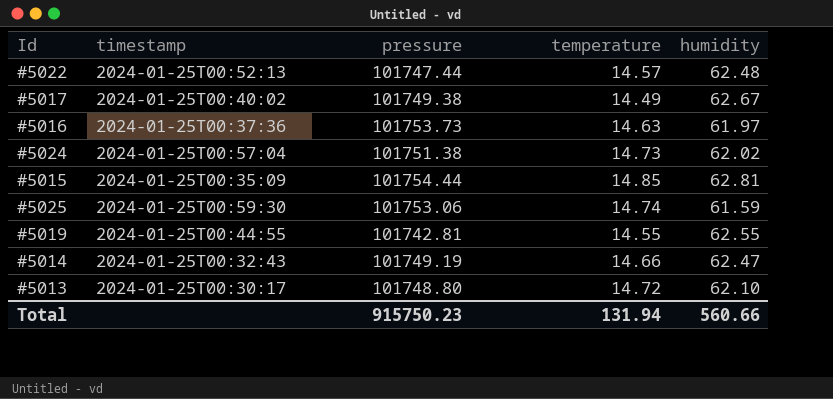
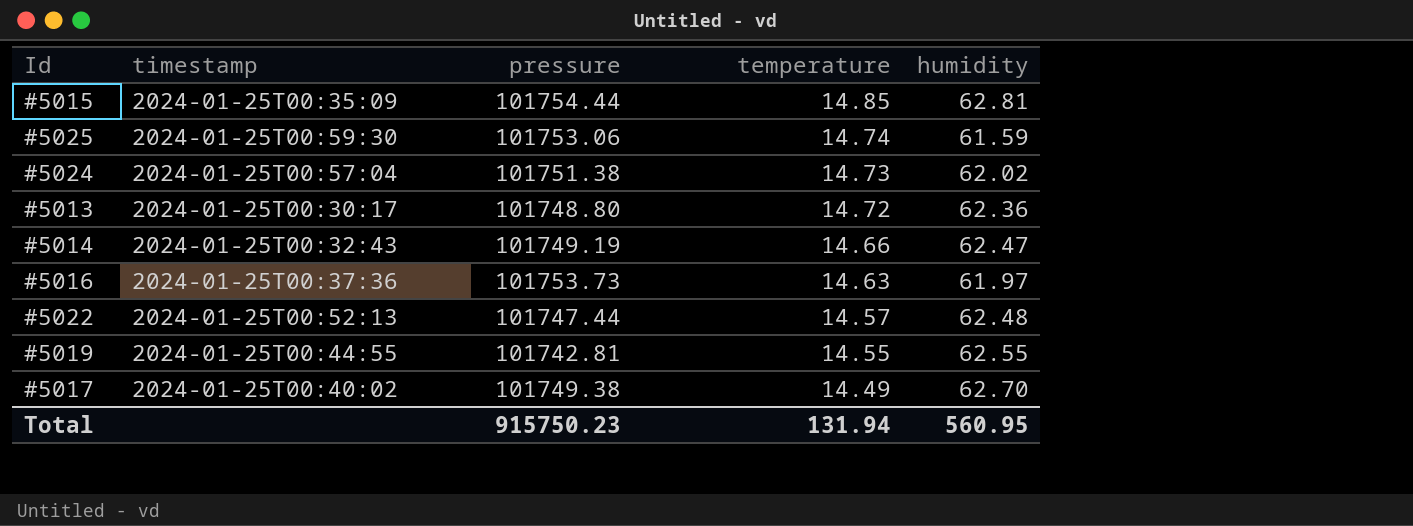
row order: none -> temperature descending
#5013 | humidity: 62.10 -> 62.36
#5017 | humidity: 62.67 -> 62.70
Total | humidity: 560.66 -> 560.95

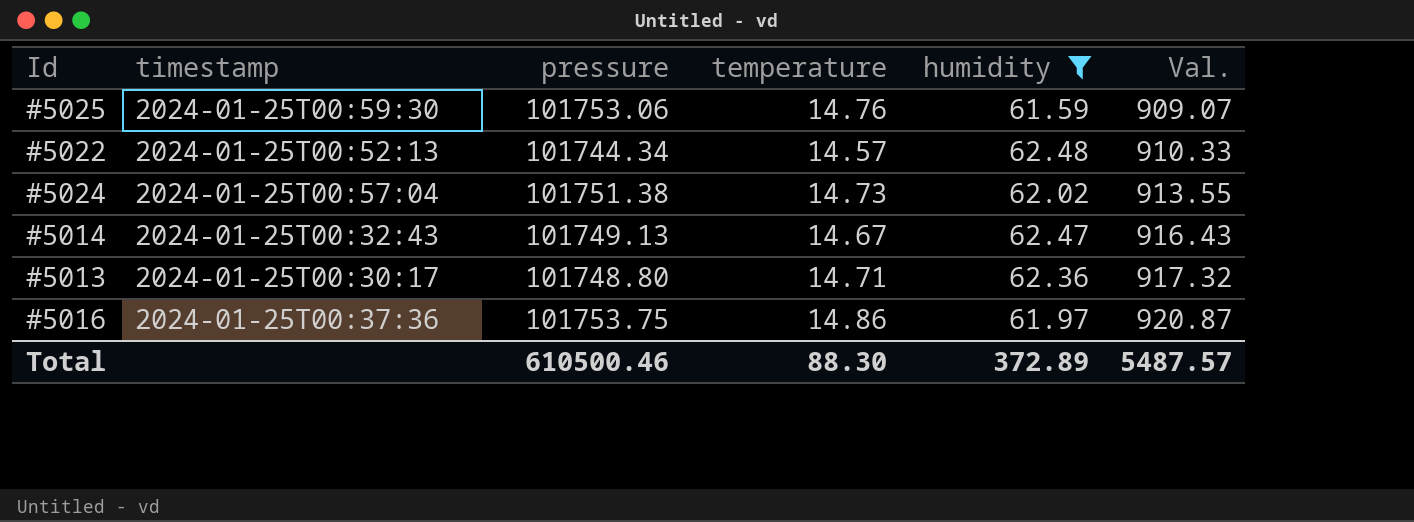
filter: none -> humidity <= 62.48
row order: temperature descending -> Val. ascending
column Val. | formula: none -> [temperature] * [humidity]
#5025 | temperature: 14.74 -> 14.76
#5022 | pressure: 101747.44 -> 101744.34
#5014 | pressure: 101749.19 -> 101749.13
#5014 | temperature: 14.66 -> 14.67
#5013 | temperature: 14.72 -> 14.71
#5016 | pressure: 101753.73 -> 101753.75
#5016 | temperature: 14.63 -> 14.86
Total | pressure: 915750.23 -> 610500.46
Total | temperature: 131.94 -> 88.30
Total | humidity: 560.95 -> 372.89

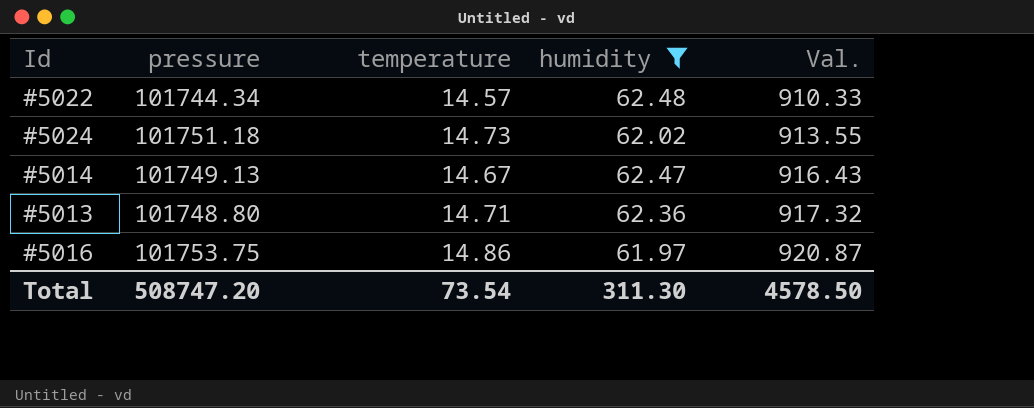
column timestamp | position: 2 -> none
row #5025: 2024-01-25T00:59:30 | 101753.06 | 14.76 | 61.59 | 909.07 -> none
#5024 | pressure: 101751.38 -> 101751.18
Total | pressure: 610500.46 -> 508747.20
Total | temperature: 88.30 -> 73.54
Total | humidity: 372.89 -> 311.30
Total | Val.: 5487.57 -> 4578.50

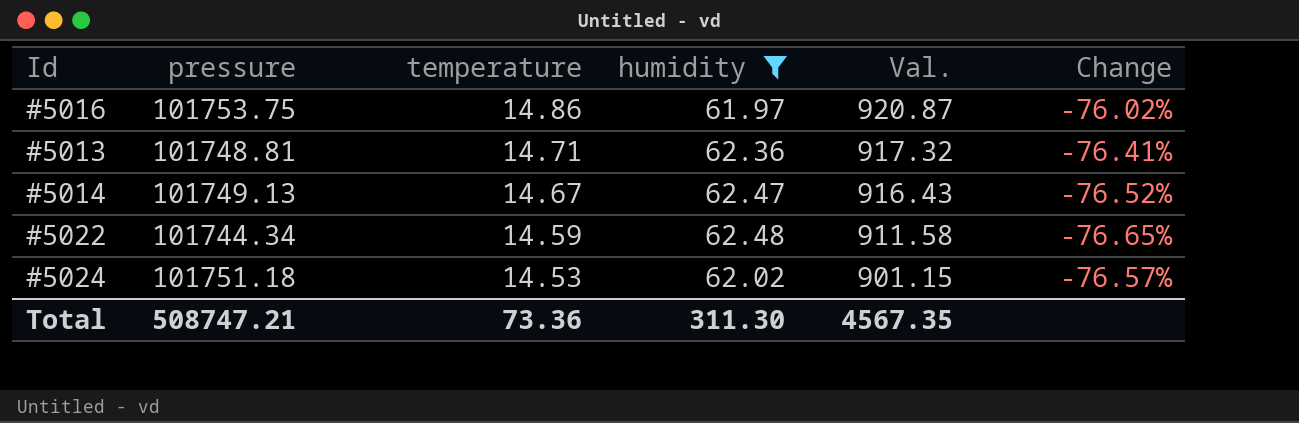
row order: Val. ascending -> temperature descending
column Change | formula: none -> ([temperature] - [humidity]) / [humidity]
#5013 | pressure: 101748.80 -> 101748.81
#5022 | temperature: 14.57 -> 14.59
#5022 | Val.: 910.33 -> 911.58
#5024 | temperature: 14.73 -> 14.53
#5024 | Val.: 913.55 -> 901.15
Total | pressure: 508747.20 -> 508747.21
Total | temperature: 73.54 -> 73.36
Total | Val.: 4578.50 -> 4567.35

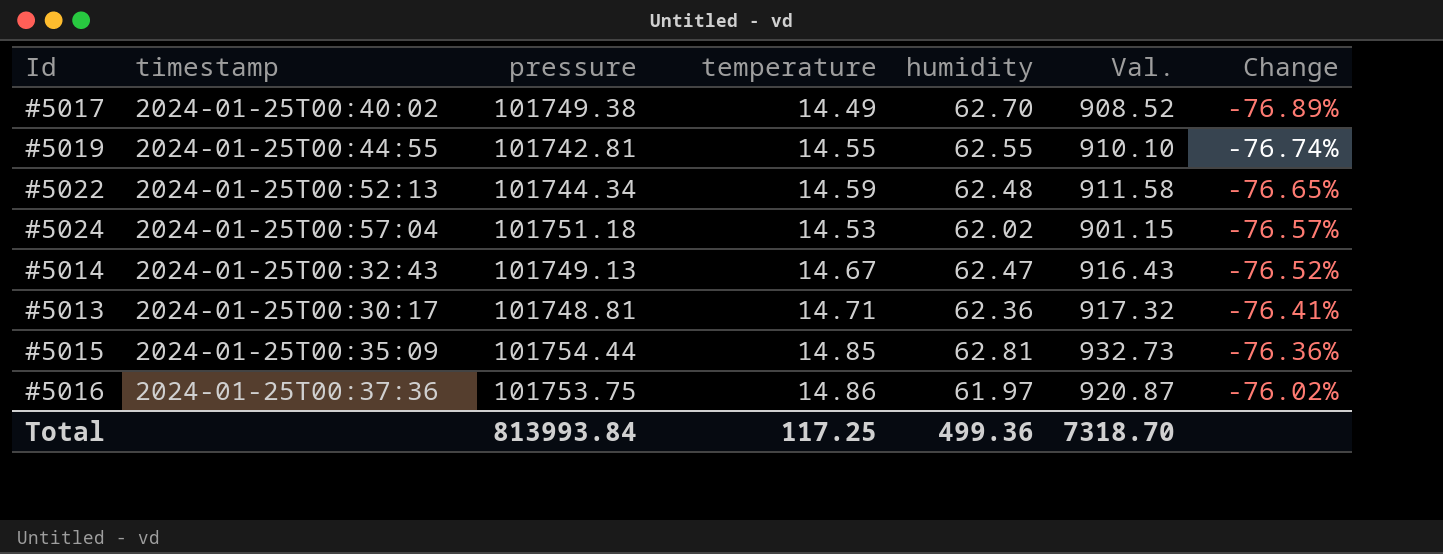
filter: humidity <= 62.48 -> none
row order: temperature descending -> Change ascending
column timestamp | position: none -> 2
Total | pressure: 508747.21 -> 813993.84
Total | temperature: 73.36 -> 117.25
Total | humidity: 311.30 -> 499.36
Total | Val.: 4567.35 -> 7318.70

